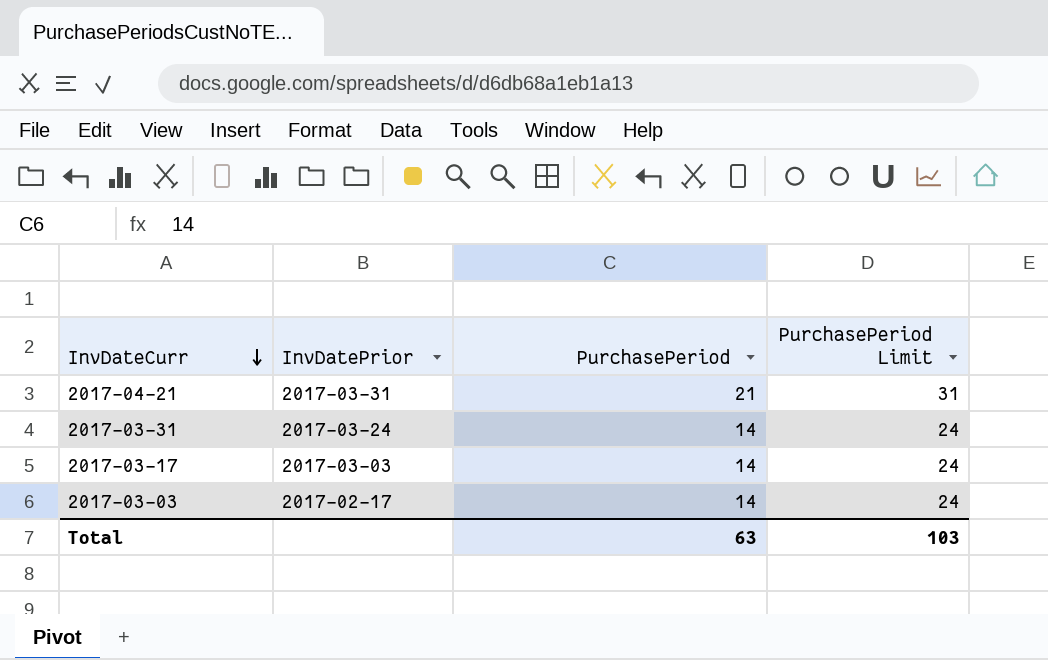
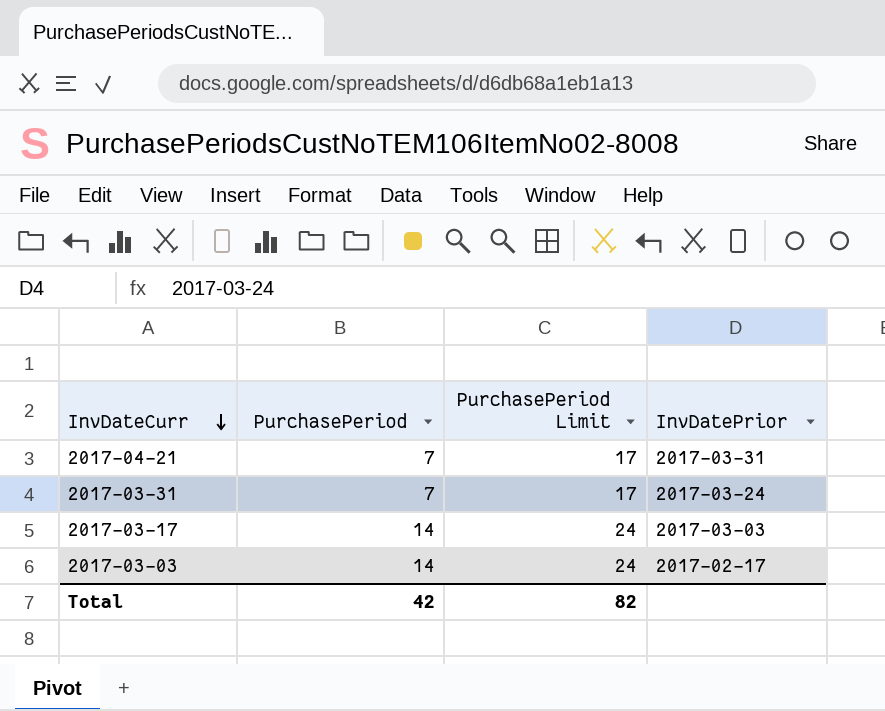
column InvDatePrior | position: 2 -> 4
2017-04-21 | PurchasePeriod: 21 -> 7
2017-04-21 | PurchasePeriod Limit: 31 -> 17
2017-03-31 | PurchasePeriod: 14 -> 7
2017-03-31 | PurchasePeriod Limit: 24 -> 17
Total | PurchasePeriod: 63 -> 42
Total | PurchasePeriod Limit: 103 -> 82

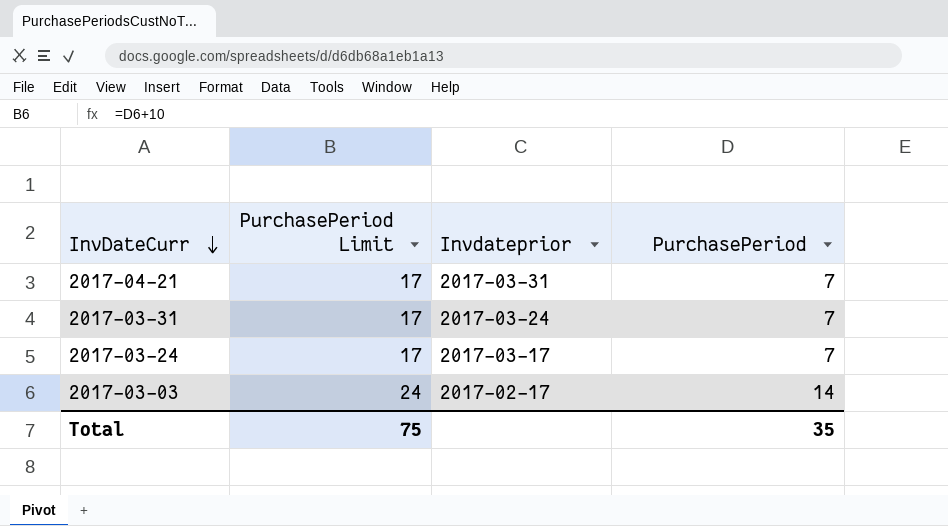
column name: InvDatePrior -> Invdateprior
column PurchasePeriod | position: 2 -> 4
row 2017-03-17: 14 | 24 | 2017-03-03 -> none
row 2017-03-24: none -> 17 | 2017-03-17 | 7
Total | PurchasePeriod Limit: 82 -> 75
Total | PurchasePeriod: 42 -> 35

